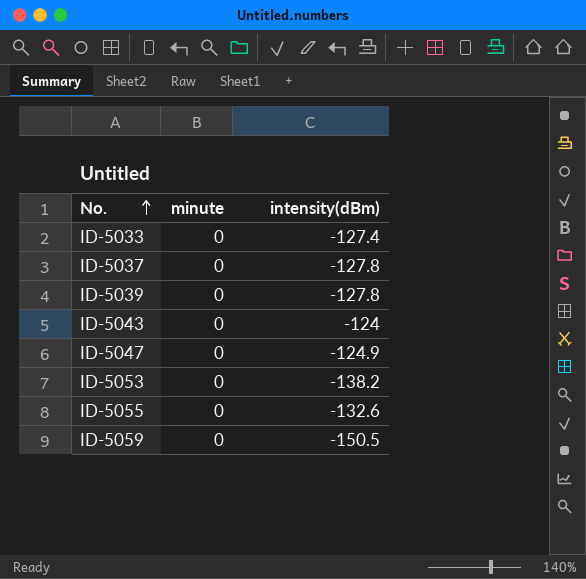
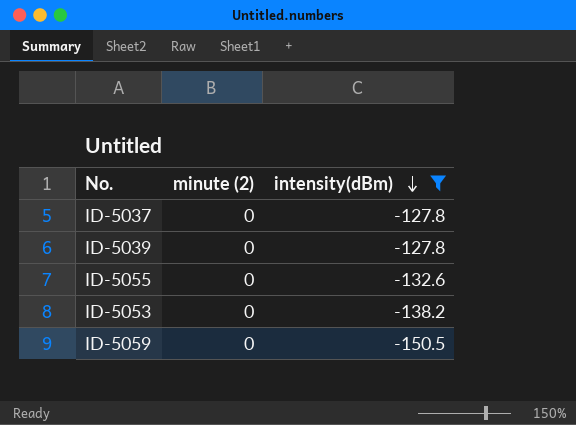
filter: none -> intensity(dBm) <= -127.8
row order: No. ascending -> intensity(dBm) descending
column name: minute -> minute (2)

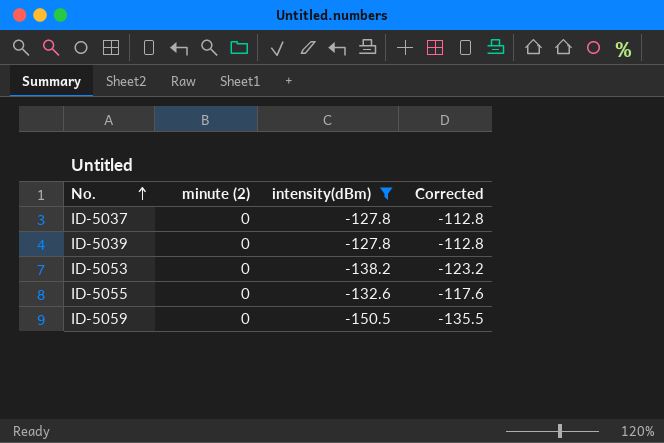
row order: intensity(dBm) descending -> No. ascending
column Corrected | formula: none -> [intensity(dBm)] + 15

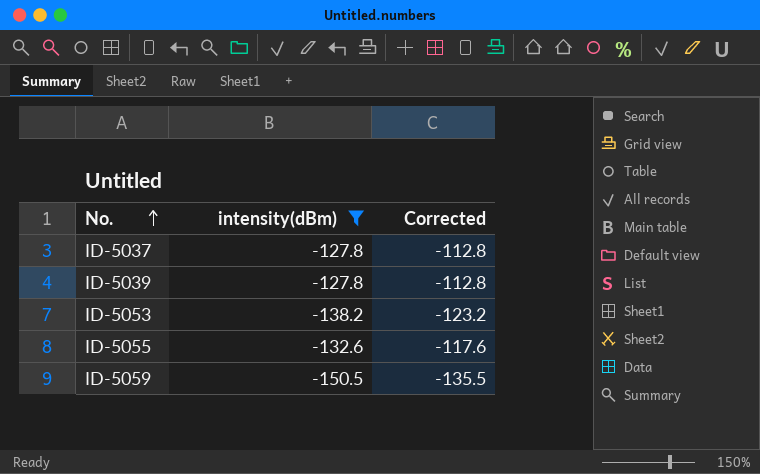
column minute (2) | position: 2 -> none

